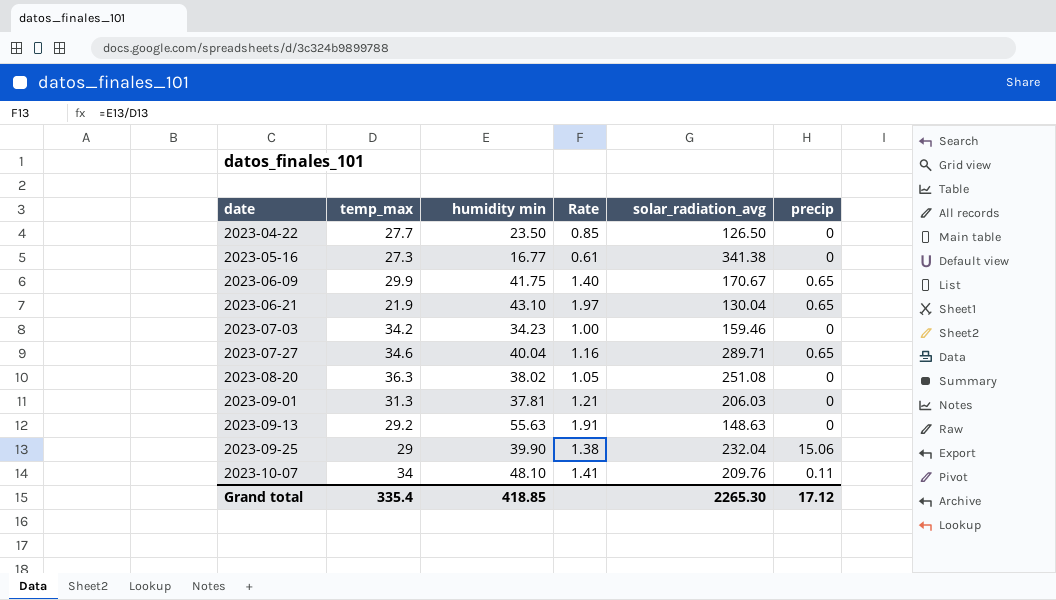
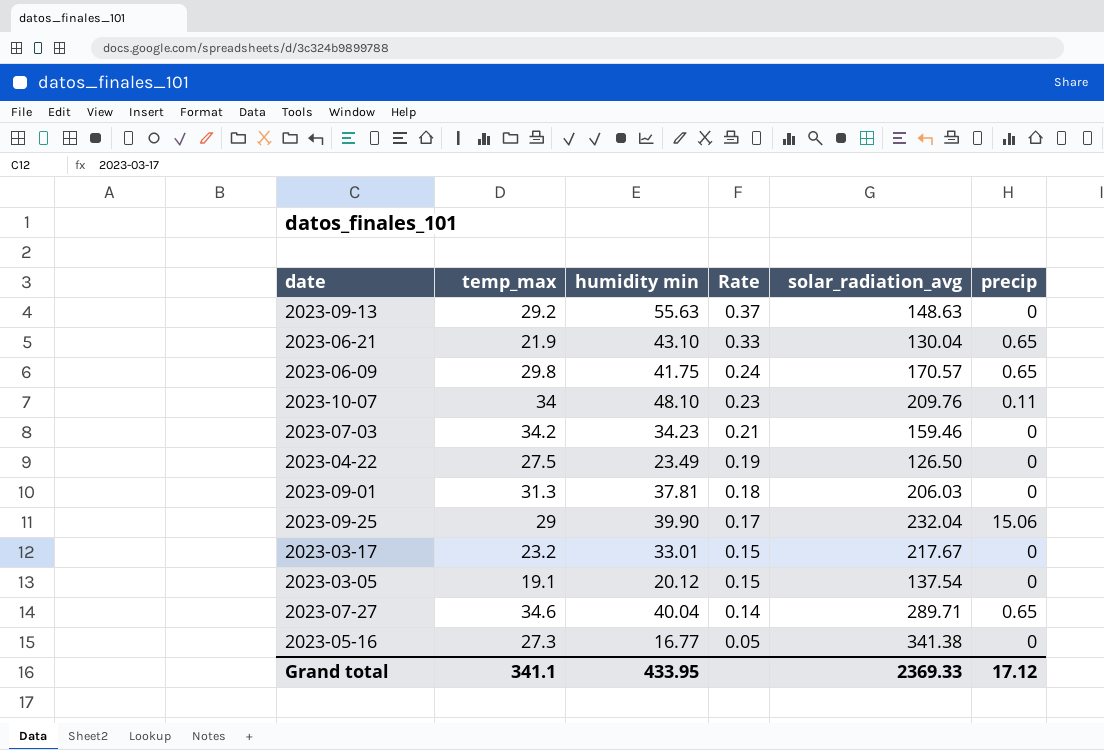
row order: date ascending -> Rate descending
column Rate | formula: [humidity min] / [temp_max] -> [humidity min] / [solar_radiation_avg]
row 2023-08-20: 36.3 | 38.02 | 1.05 | 251.08 | 0 -> none
2023-06-09 | temp_max: 29.9 -> 29.8
2023-06-09 | solar_radiation_avg: 170.67 -> 170.57
2023-04-22 | temp_max: 27.7 -> 27.5
2023-04-22 | humidity min: 23.50 -> 23.49
row 2023-03-17: none -> 23.2 | 33.01 | 0.15 | 217.67 | 0
row 2023-03-05: none -> 19.1 | 20.12 | 0.15 | 137.54 | 0
Grand total | temp_max: 335.4 -> 341.1
Grand total | humidity min: 418.85 -> 433.95
Grand total | solar_radiation_avg: 2265.30 -> 2369.33

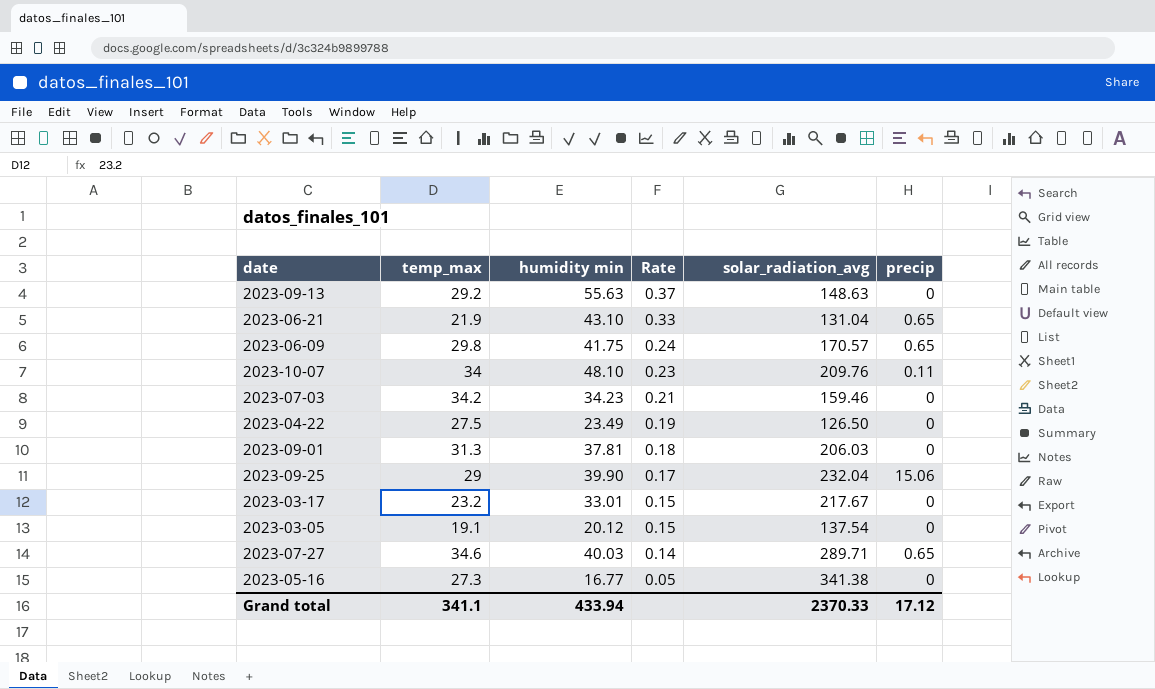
2023-06-21 | solar_radiation_avg: 130.04 -> 131.04
2023-07-27 | humidity min: 40.04 -> 40.03
Grand total | humidity min: 433.95 -> 433.94
Grand total | solar_radiation_avg: 2369.33 -> 2370.33

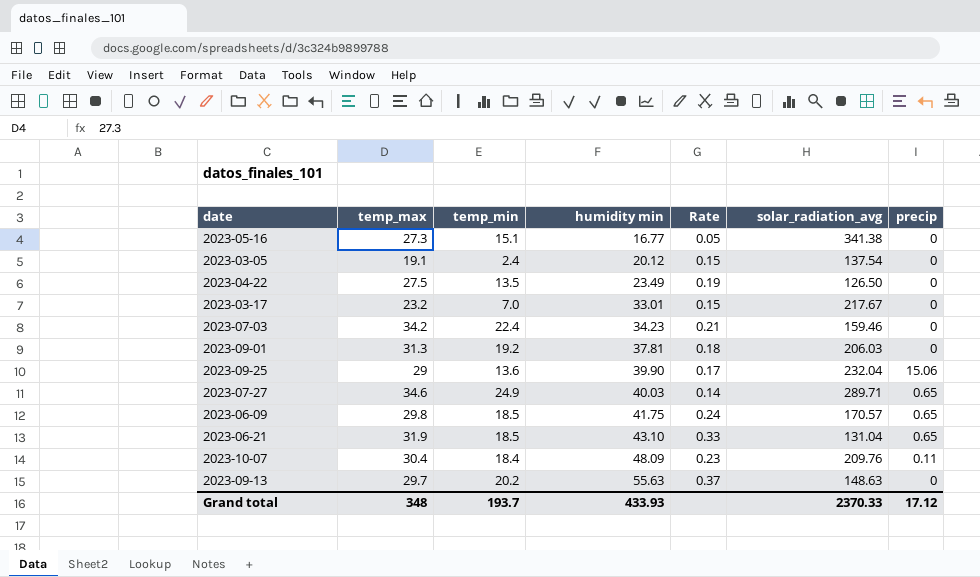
row order: Rate descending -> humidity min ascending
column temp_min | position: none -> 3
2023-06-21 | temp_max: 21.9 -> 31.9
2023-10-07 | temp_max: 34 -> 30.4
2023-10-07 | humidity min: 48.10 -> 48.09
2023-09-13 | temp_max: 29.2 -> 29.7
Grand total | temp_max: 341.1 -> 348
Grand total | humidity min: 433.94 -> 433.93

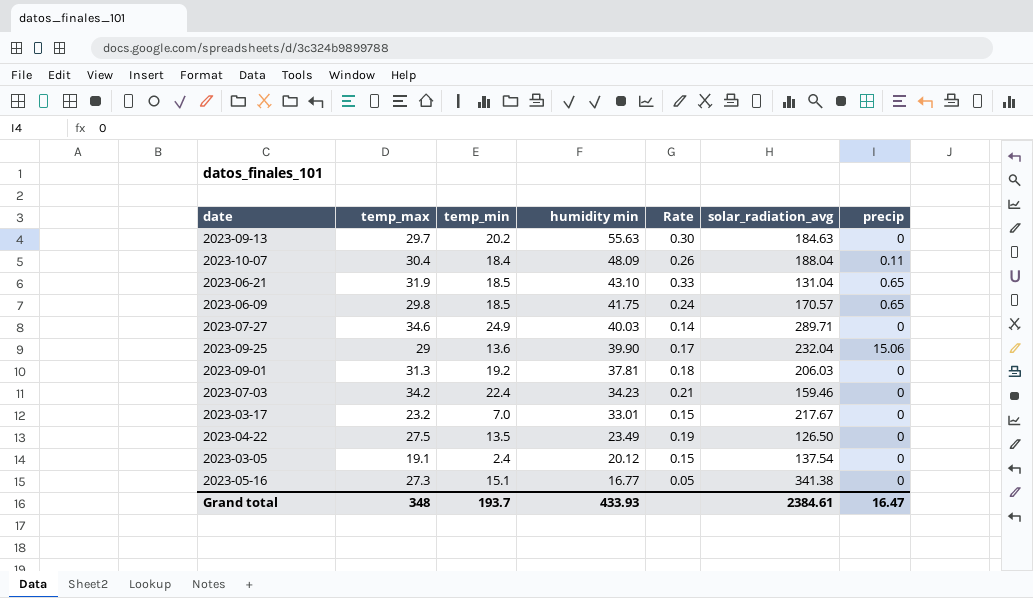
row order: humidity min ascending -> humidity min descending
2023-09-13 | Rate: 0.37 -> 0.30
2023-09-13 | solar_radiation_avg: 148.63 -> 184.63
2023-10-07 | Rate: 0.23 -> 0.26
2023-10-07 | solar_radiation_avg: 209.76 -> 188.04
2023-07-27 | precip: 0.65 -> 0
Grand total | solar_radiation_avg: 2370.33 -> 2384.61
Grand total | precip: 17.12 -> 16.47

